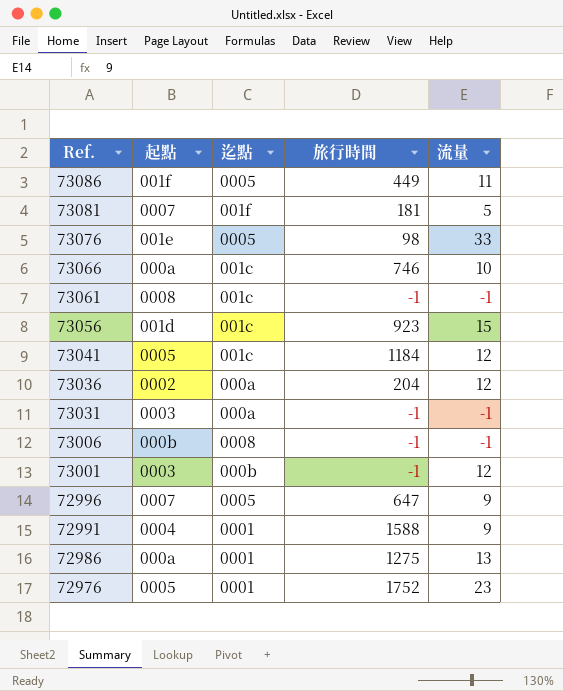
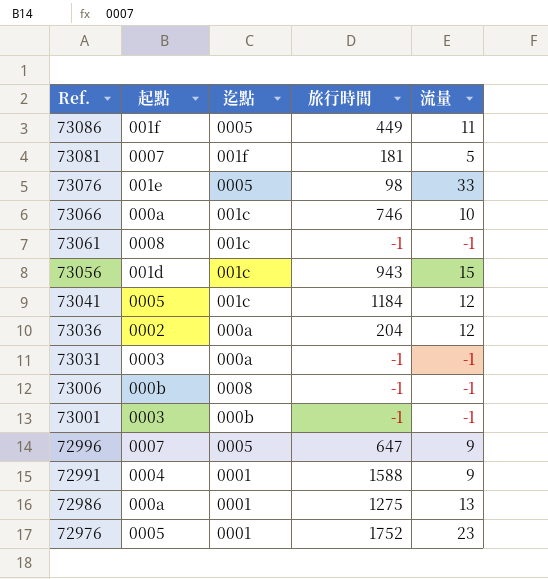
73056 | 旅行時間: 923 -> 943
73001 | 流量: 12 -> -1

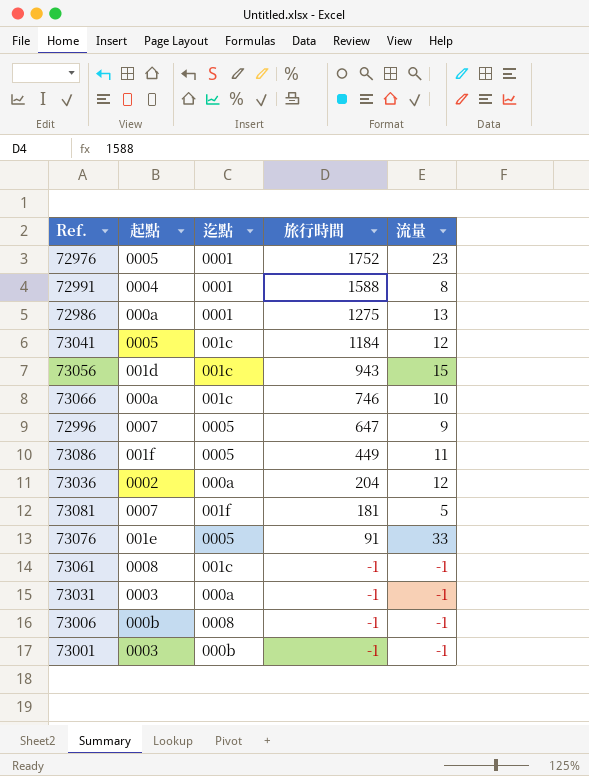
row order: Ref. descending -> 旅行時間 descending
72991 | 流量: 9 -> 8
73076 | 旅行時間: 98 -> 91

